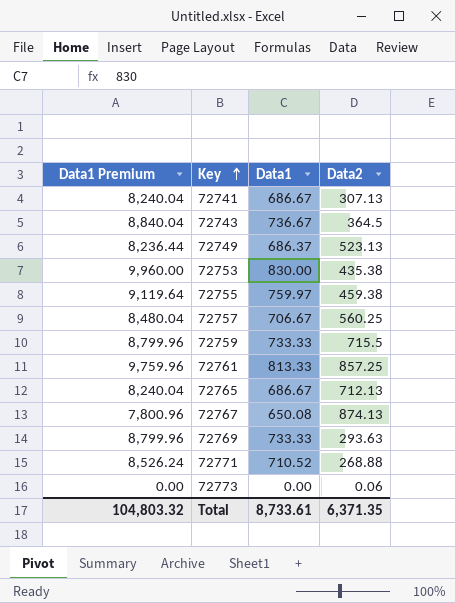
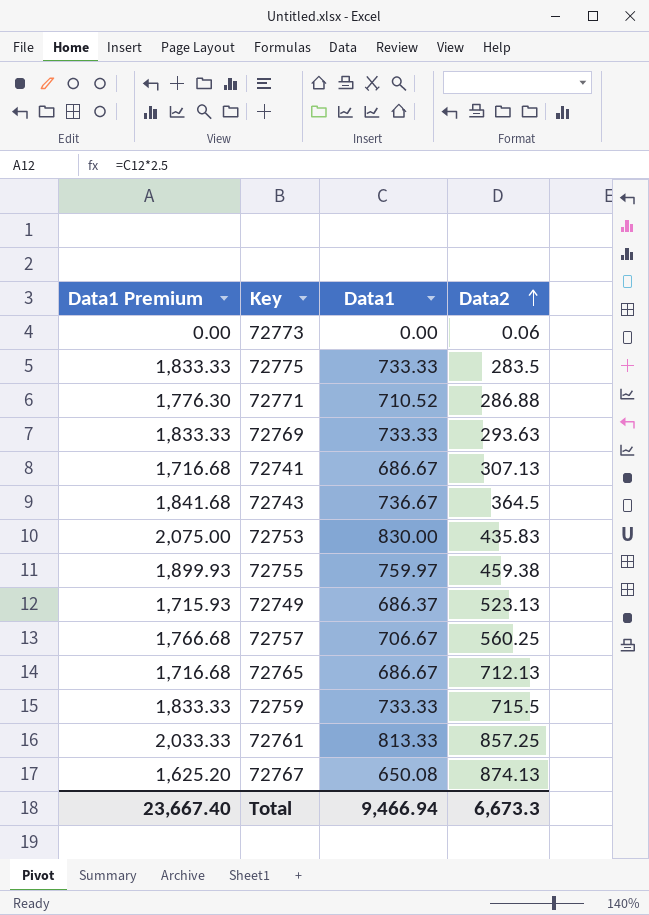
row order: Key ascending -> Data2 ascending
column Data1 Premium | formula: [Data1] * 12 -> [Data1] * 2.5
row 72775: none -> 1,833.33 | 733.33 | 283.5
72771 | Data2: 268.88 -> 286.88
72753 | Data2: 435.38 -> 435.83
Total | Data1 Premium: 104,803.32 -> 23,667.40
Total | Data1: 8,733.61 -> 9,466.94
Total | Data2: 6,371.35 -> 6,673.3

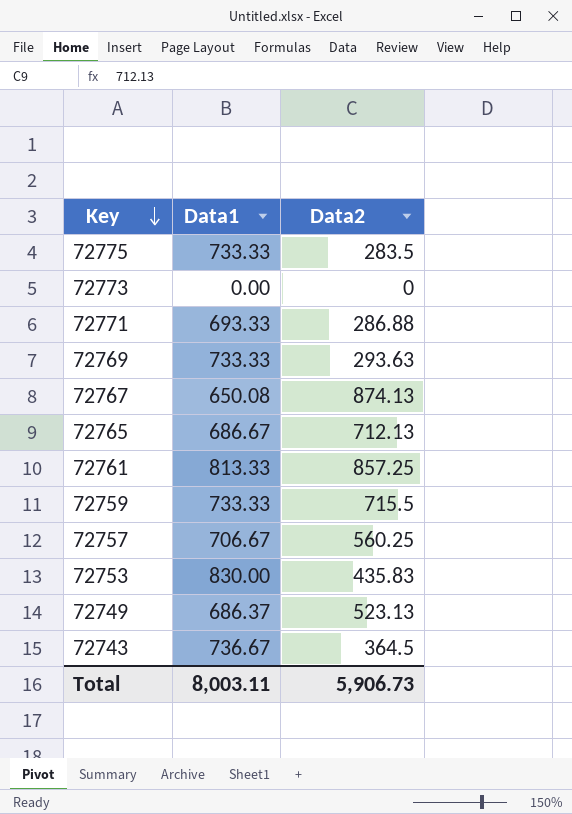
row order: Data2 ascending -> Key descending
column Data1 Premium | formula: [Data1] * 2.5 -> none
row 72741: 1,716.68 | 686.67 | 307.13 -> none
row 72755: 1,899.93 | 759.97 | 459.38 -> none
72773 | Data2: 0.06 -> 0
72771 | Data1: 710.52 -> 693.33
Total | Data1: 9,466.94 -> 8,003.11
Total | Data2: 6,673.3 -> 5,906.73

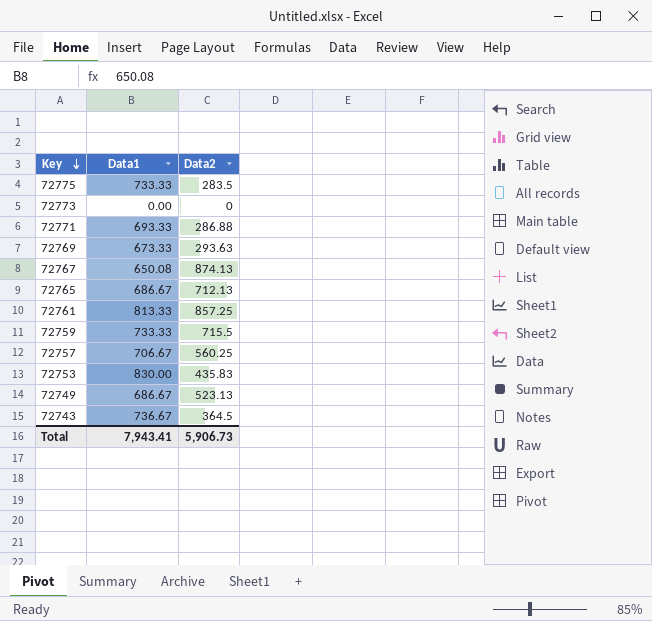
72769 | Data1: 733.33 -> 673.33
72749 | Data1: 686.37 -> 686.67
Total | Data1: 8,003.11 -> 7,943.41

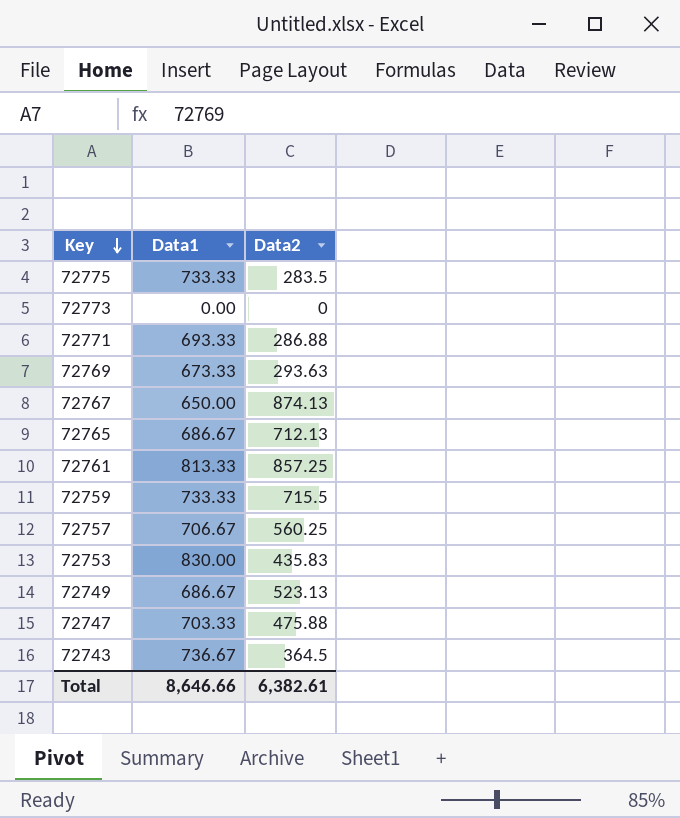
72767 | Data1: 650.08 -> 650.00
row 72747: none -> 703.33 | 475.88
Total | Data1: 7,943.41 -> 8,646.66
Total | Data2: 5,906.73 -> 6,382.61

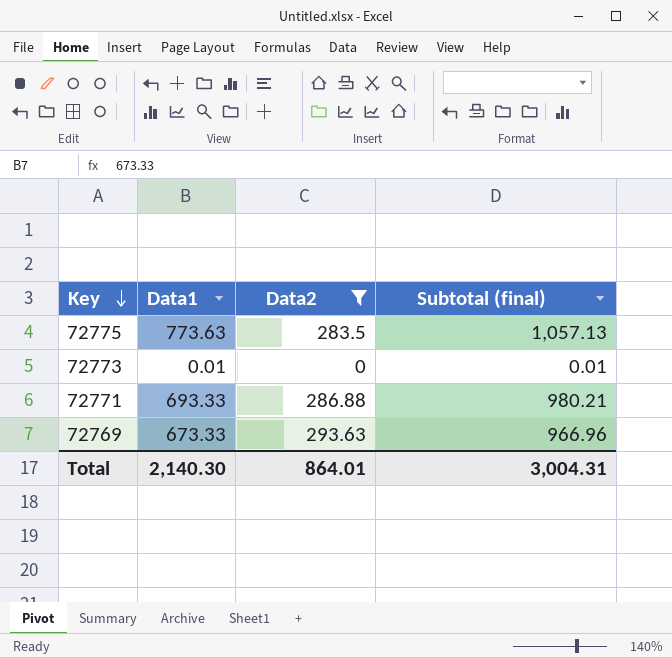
filter: none -> Data2 <= 293.63
column Subtotal (final) | formula: none -> [Data1] + [Data2]
72775 | Data1: 733.33 -> 773.63
72773 | Data1: 0.00 -> 0.01
Total | Data1: 8,646.66 -> 2,140.30
Total | Data2: 6,382.61 -> 864.01

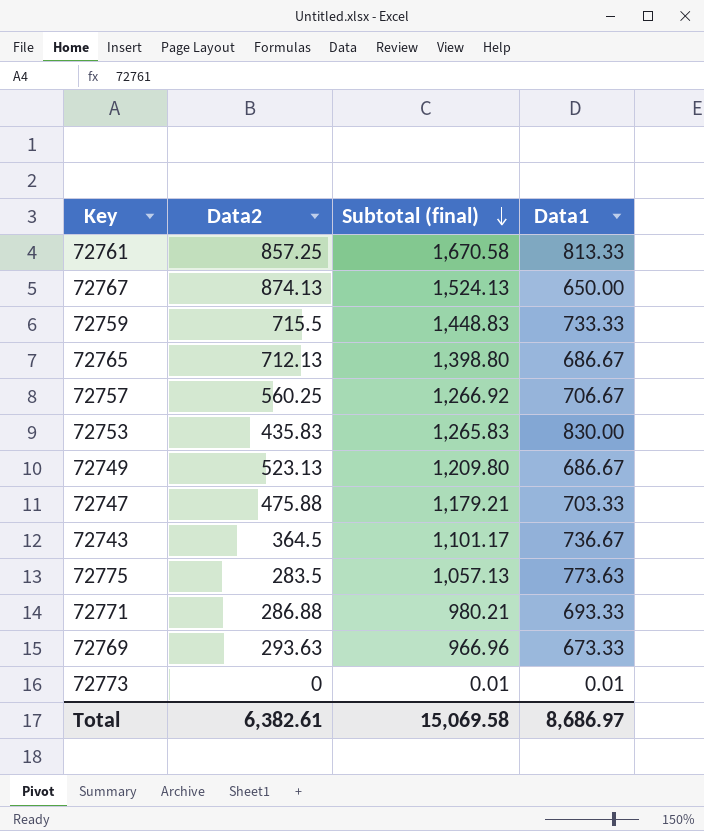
filter: Data2 <= 293.63 -> none
row order: Key descending -> Subtotal (final) descending
column Data1 | position: 2 -> 4
Total | Data2: 864.01 -> 6,382.61
Total | Subtotal (final): 3,004.31 -> 15,069.58
Total | Data1: 2,140.30 -> 8,686.97

